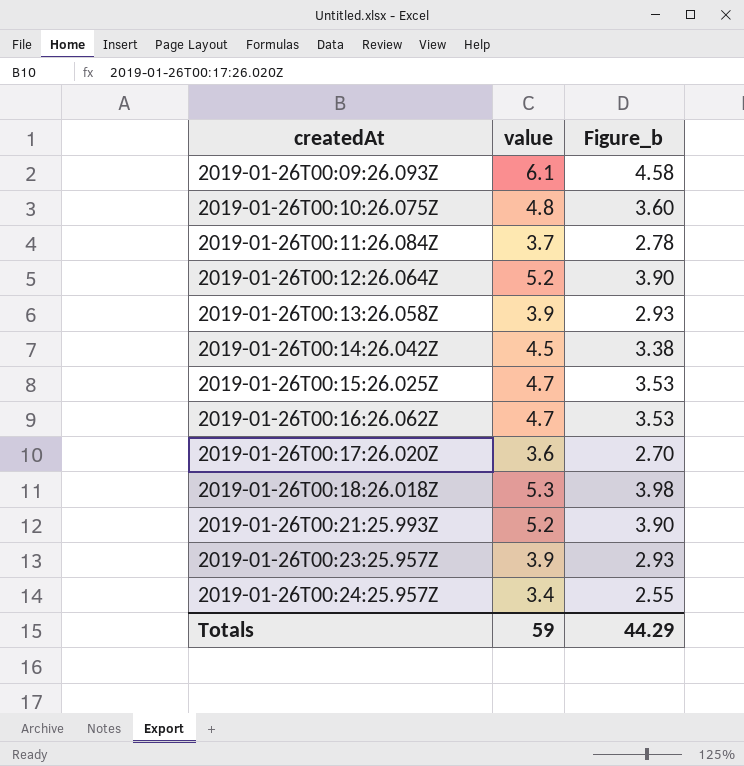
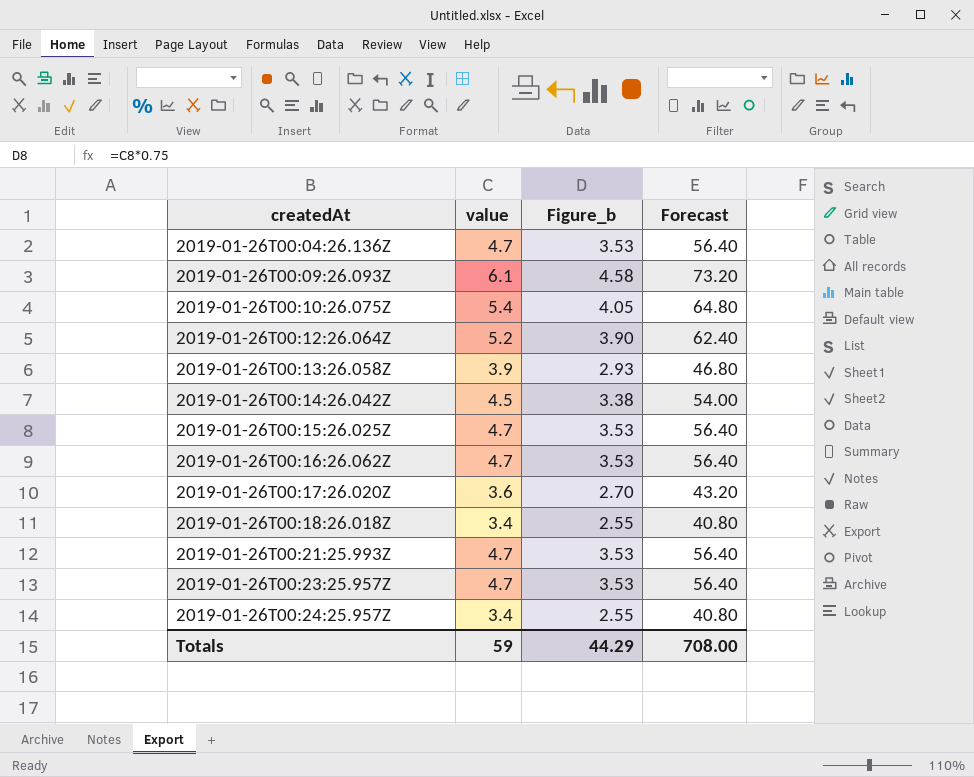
column Forecast | formula: none -> [value] * 12
row 2019-01-26T00:11:26.084Z: 3.7 | 2.78 -> none
row 2019-01-26T00:04:26.136Z: none -> 4.7 | 3.53 | 56.40
2019-01-26T00:10:26.075Z | value: 4.8 -> 5.4
2019-01-26T00:10:26.075Z | Figure_b: 3.60 -> 4.05
2019-01-26T00:18:26.018Z | value: 5.3 -> 3.4
2019-01-26T00:18:26.018Z | Figure_b: 3.98 -> 2.55
2019-01-26T00:21:25.993Z | value: 5.2 -> 4.7
2019-01-26T00:21:25.993Z | Figure_b: 3.90 -> 3.53
2019-01-26T00:23:25.957Z | value: 3.9 -> 4.7
2019-01-26T00:23:25.957Z | Figure_b: 2.93 -> 3.53

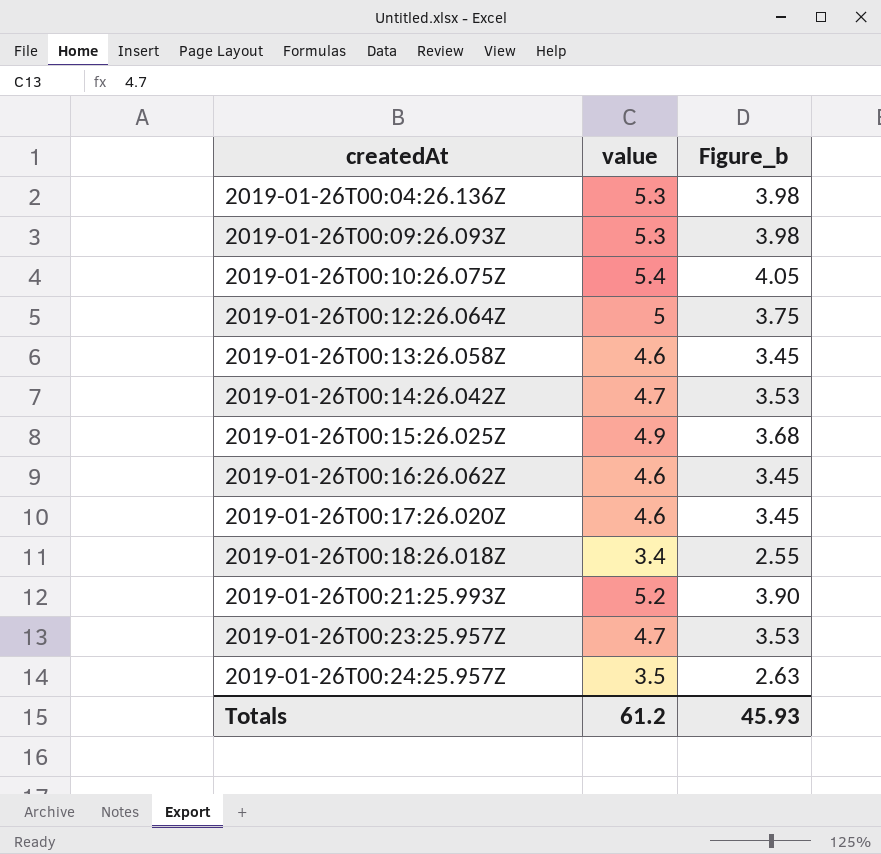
column Forecast | formula: [value] * 12 -> none
2019-01-26T00:04:26.136Z | value: 4.7 -> 5.3
2019-01-26T00:04:26.136Z | Figure_b: 3.53 -> 3.98
2019-01-26T00:09:26.093Z | value: 6.1 -> 5.3
2019-01-26T00:09:26.093Z | Figure_b: 4.58 -> 3.98
2019-01-26T00:12:26.064Z | value: 5.2 -> 5
2019-01-26T00:12:26.064Z | Figure_b: 3.90 -> 3.75
2019-01-26T00:13:26.058Z | value: 3.9 -> 4.6
2019-01-26T00:13:26.058Z | Figure_b: 2.93 -> 3.45
2019-01-26T00:14:26.042Z | value: 4.5 -> 4.7
2019-01-26T00:14:26.042Z | Figure_b: 3.38 -> 3.53
2019-01-26T00:15:26.025Z | value: 4.7 -> 4.9
2019-01-26T00:15:26.025Z | Figure_b: 3.53 -> 3.68
2019-01-26T00:16:26.062Z | value: 4.7 -> 4.6
2019-01-26T00:16:26.062Z | Figure_b: 3.53 -> 3.45
2019-01-26T00:17:26.020Z | value: 3.6 -> 4.6
2019-01-26T00:17:26.020Z | Figure_b: 2.70 -> 3.45
2019-01-26T00:21:25.993Z | value: 4.7 -> 5.2
2019-01-26T00:21:25.993Z | Figure_b: 3.53 -> 3.90
2019-01-26T00:24:25.957Z | value: 3.4 -> 3.5
2019-01-26T00:24:25.957Z | Figure_b: 2.55 -> 2.63
Totals | value: 59 -> 61.2
Totals | Figure_b: 44.29 -> 45.93

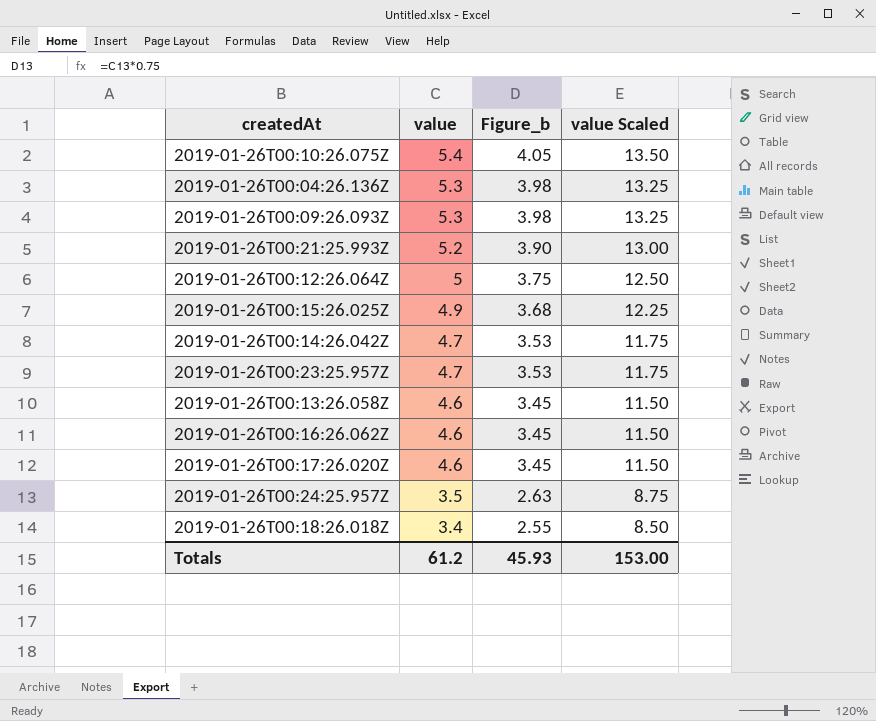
row order: createdAt ascending -> value descending
column value Scaled | formula: none -> [value] * 2.5

